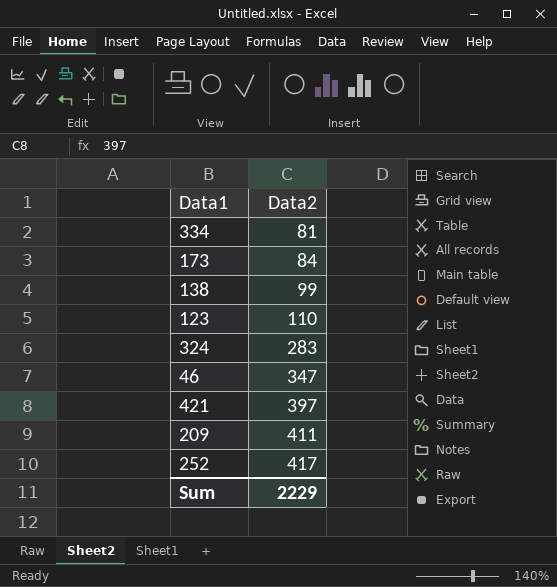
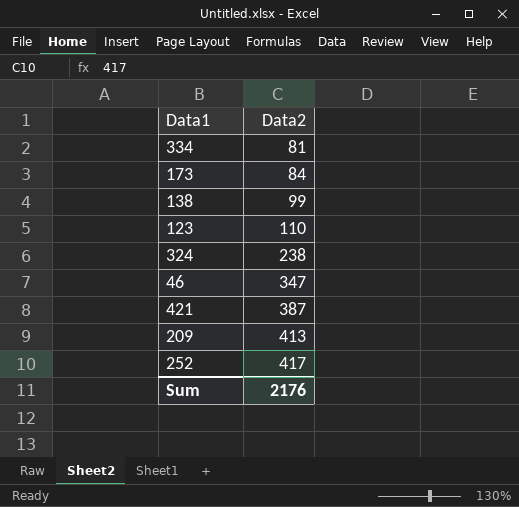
324 | Data2: 283 -> 238
421 | Data2: 397 -> 387
209 | Data2: 411 -> 413
Sum | Data2: 2229 -> 2176

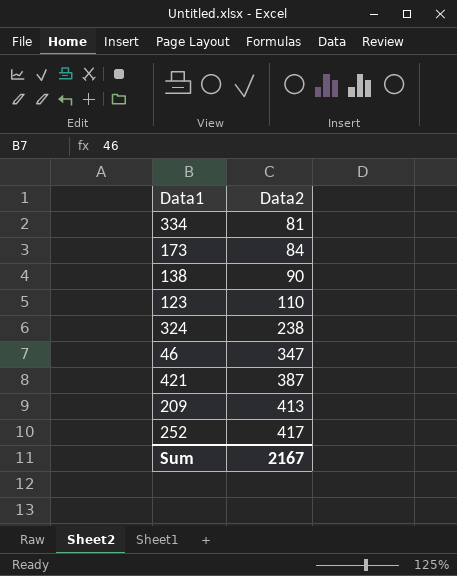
138 | Data2: 99 -> 90
Sum | Data2: 2176 -> 2167

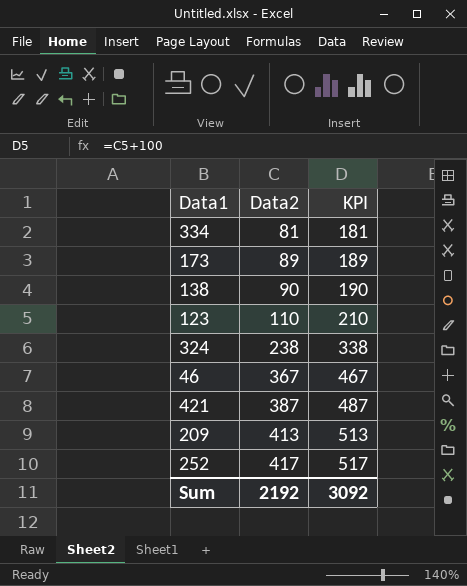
column KPI | formula: none -> [Data2] + 100
173 | Data2: 84 -> 89
46 | Data2: 347 -> 367
Sum | Data2: 2167 -> 2192

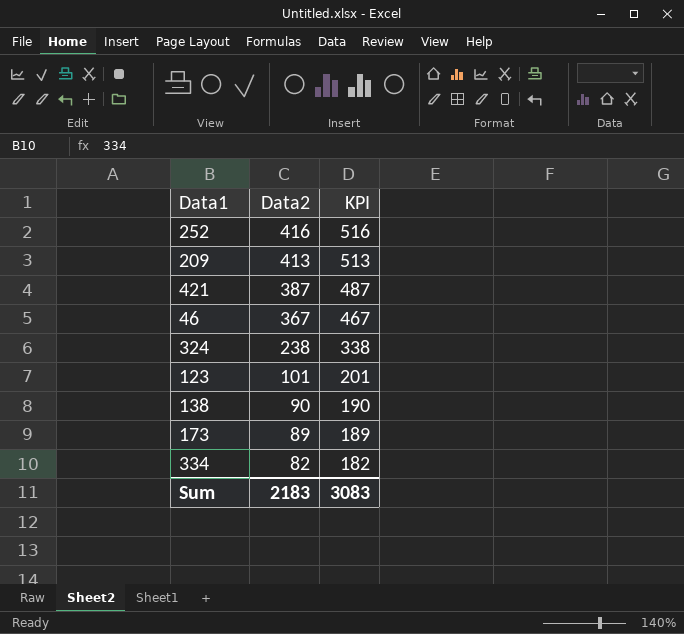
row order: Data2 ascending -> Data2 descending
252 | Data2: 417 -> 416
252 | KPI: 517 -> 516
123 | Data2: 110 -> 101
123 | KPI: 210 -> 201
334 | Data2: 81 -> 82
334 | KPI: 181 -> 182
Sum | Data2: 2192 -> 2183
Sum | KPI: 3092 -> 3083

